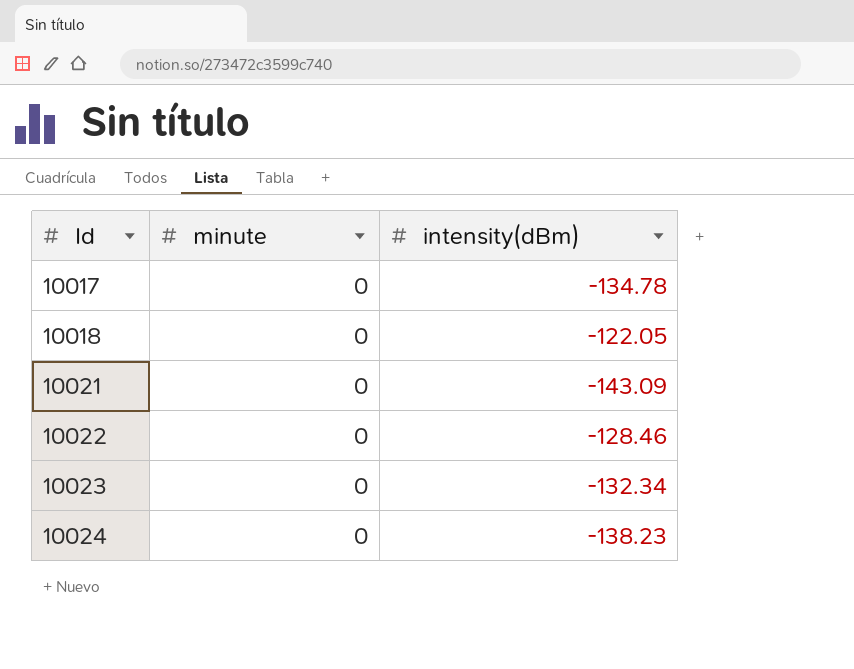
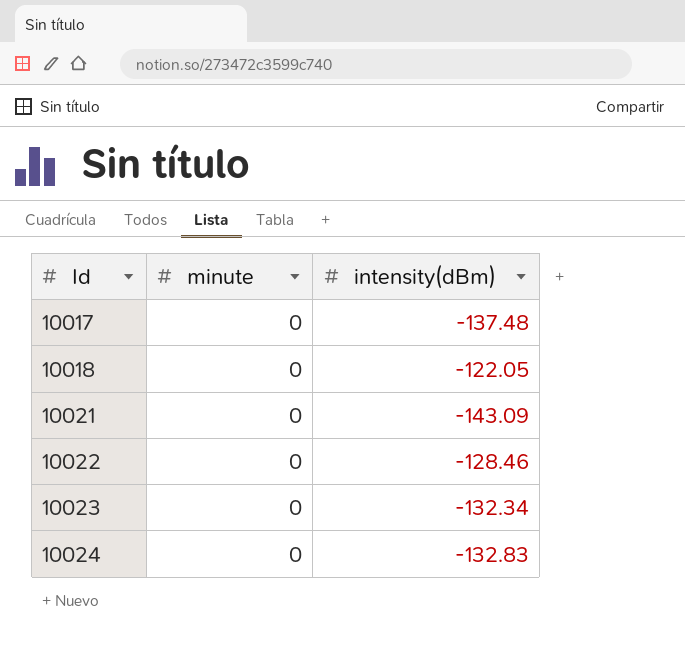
10017 | intensity(dBm): -134.78 -> -137.48
10024 | intensity(dBm): -138.23 -> -132.83

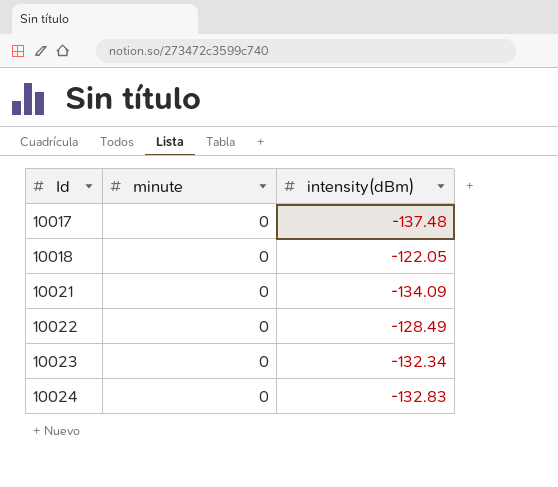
10021 | intensity(dBm): -143.09 -> -134.09
10022 | intensity(dBm): -128.46 -> -128.49

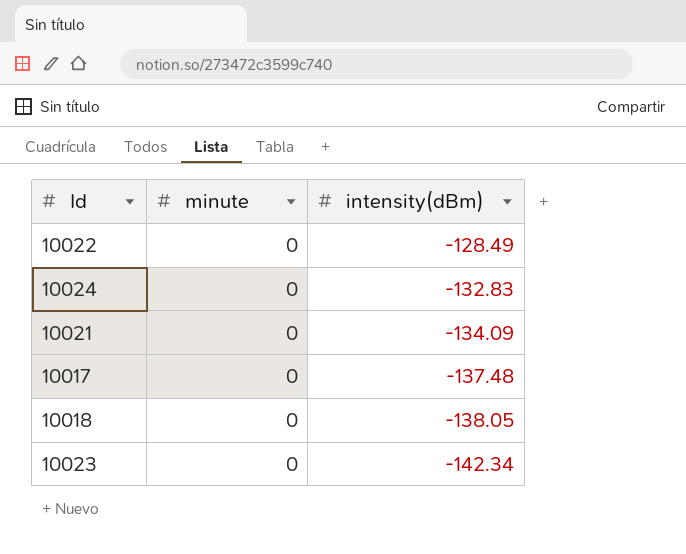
row order: Id ascending -> intensity(dBm) descending
10018 | intensity(dBm): -122.05 -> -138.05
10023 | intensity(dBm): -132.34 -> -142.34

